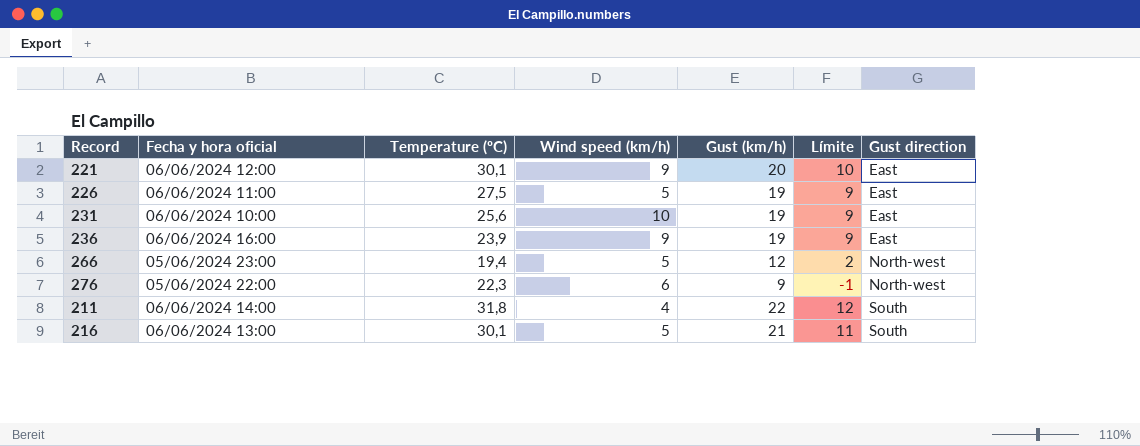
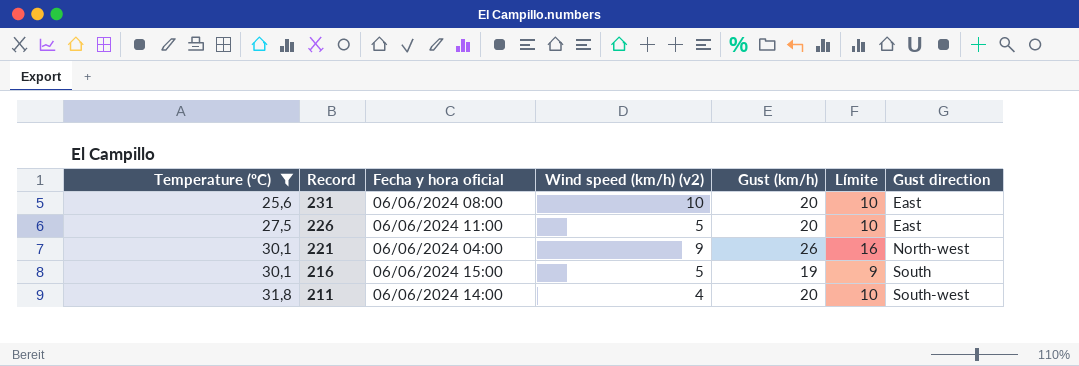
filter: none -> Temperature (ºC) >= 25,6
row order: Gust direction ascending -> Temperature (ºC) ascending
column Temperature (ºC) | position: 3 -> 1
column name: Wind speed (km/h) -> Wind speed (km/h) (v2)
231 | Fecha y hora oficial: 06/06/2024 10:00 -> 06/06/2024 08:00
231 | Gust (km/h): 19 -> 20
231 | Límite: 9 -> 10
226 | Gust (km/h): 19 -> 20
226 | Límite: 9 -> 10
221 | Fecha y hora oficial: 06/06/2024 12:00 -> 06/06/2024 04:00
221 | Gust (km/h): 20 -> 26
221 | Límite: 10 -> 16
221 | Gust direction: East -> North-west
216 | Fecha y hora oficial: 06/06/2024 13:00 -> 06/06/2024 15:00
216 | Gust (km/h): 21 -> 19
216 | Límite: 11 -> 9
211 | Gust (km/h): 22 -> 20
211 | Límite: 12 -> 10
211 | Gust direction: South -> South-west

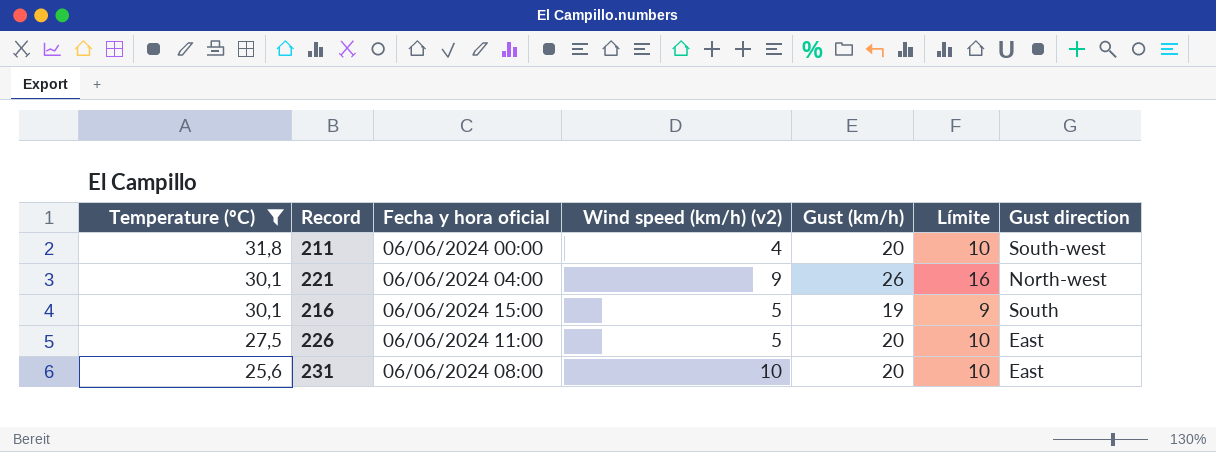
row order: Temperature (ºC) ascending -> Temperature (ºC) descending
211 | Fecha y hora oficial: 06/06/2024 14:00 -> 06/06/2024 00:00

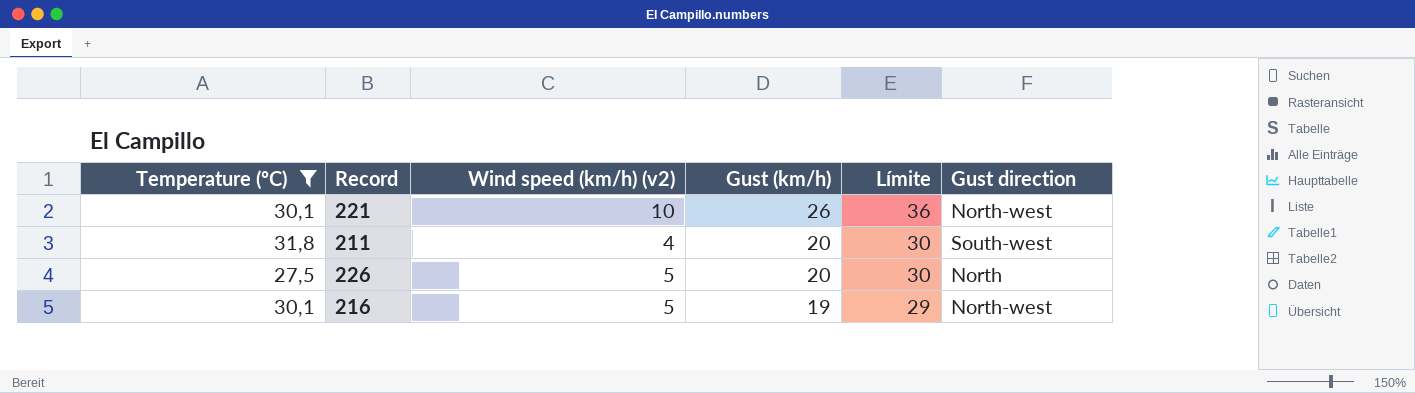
row order: Temperature (ºC) descending -> Gust (km/h) descending
column Fecha y hora oficial | position: 3 -> none
column Límite | formula: [Gust (km/h)] - 10 -> [Gust (km/h)] + 10
row 231: 25,6 | 06/06/2024 08:00 | 10 | 20 | 10 | East -> none
221 | Wind speed (km/h) (v2): 9 -> 10
226 | Gust direction: East -> North
216 | Gust direction: South -> North-west

